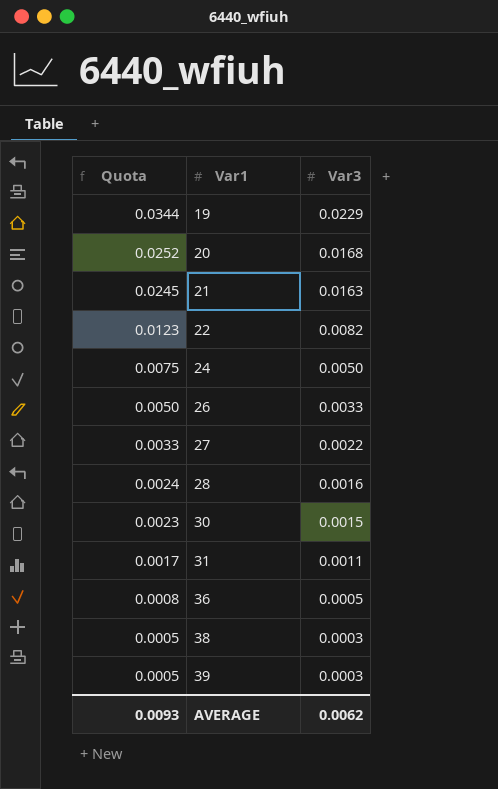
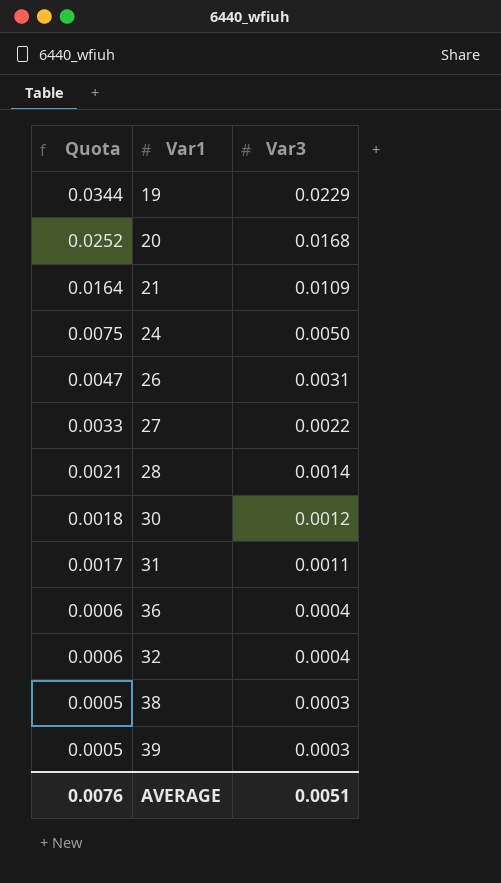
row 22: 0.0123 | 0.0082 -> none
21 | Quota: 0.0245 -> 0.0164
21 | Var3: 0.0163 -> 0.0109
26 | Quota: 0.0050 -> 0.0047
26 | Var3: 0.0033 -> 0.0031
28 | Quota: 0.0024 -> 0.0021
28 | Var3: 0.0016 -> 0.0014
30 | Quota: 0.0023 -> 0.0018
30 | Var3: 0.0015 -> 0.0012
36 | Quota: 0.0008 -> 0.0006
36 | Var3: 0.0005 -> 0.0004
row 32: none -> 0.0006 | 0.0004
AVERAGE | Quota: 0.0093 -> 0.0076
AVERAGE | Var3: 0.0062 -> 0.0051

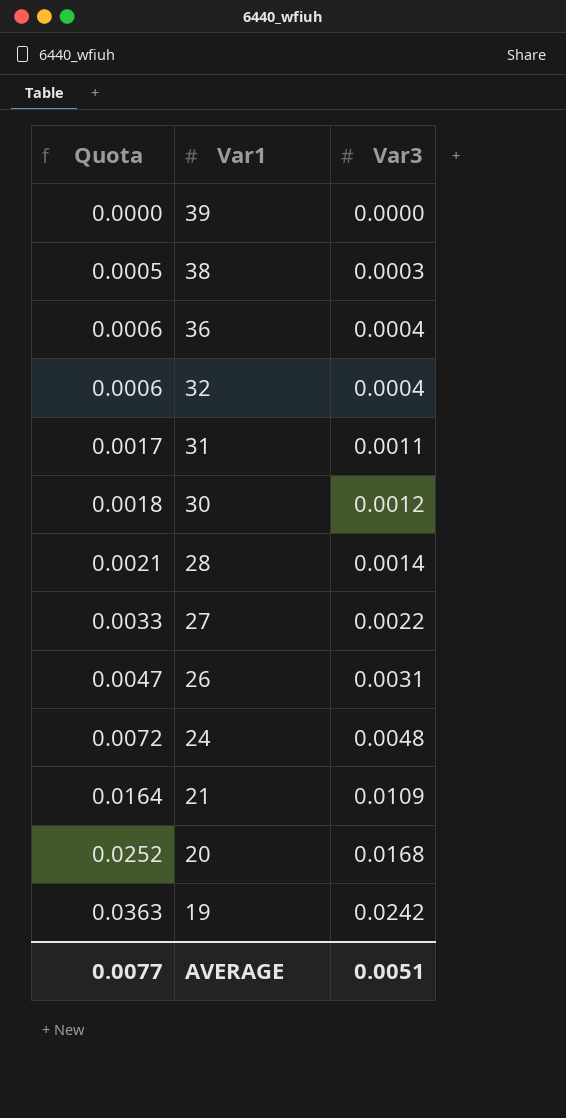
row order: Quota descending -> Quota ascending
39 | Quota: 0.0005 -> 0.0000
39 | Var3: 0.0003 -> 0.0000
24 | Quota: 0.0075 -> 0.0072
24 | Var3: 0.0050 -> 0.0048
19 | Quota: 0.0344 -> 0.0363
19 | Var3: 0.0229 -> 0.0242
AVERAGE | Quota: 0.0076 -> 0.0077

